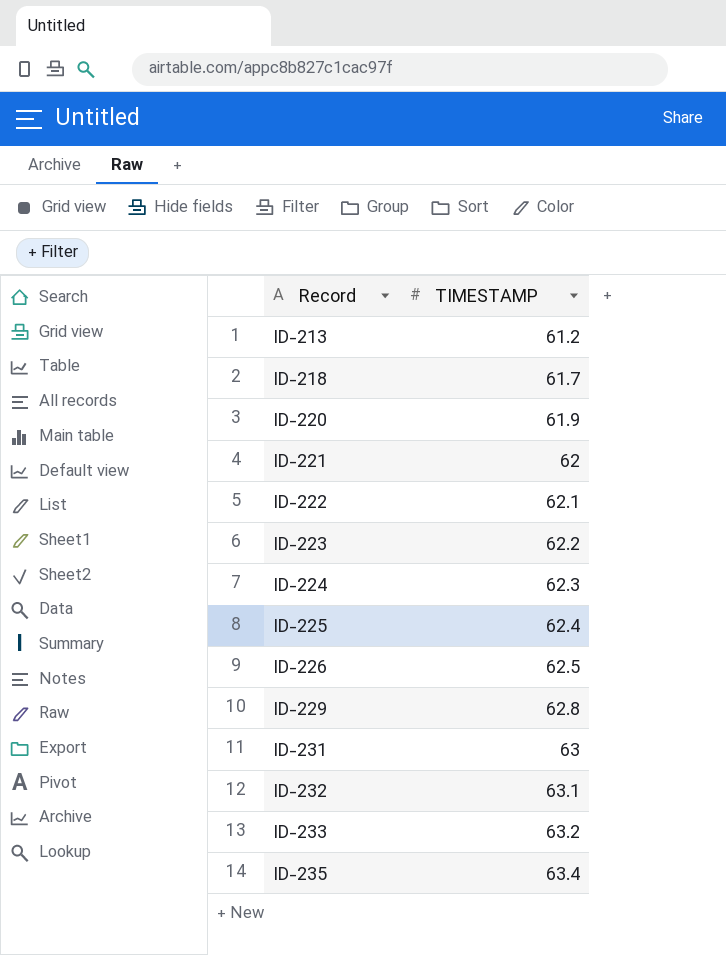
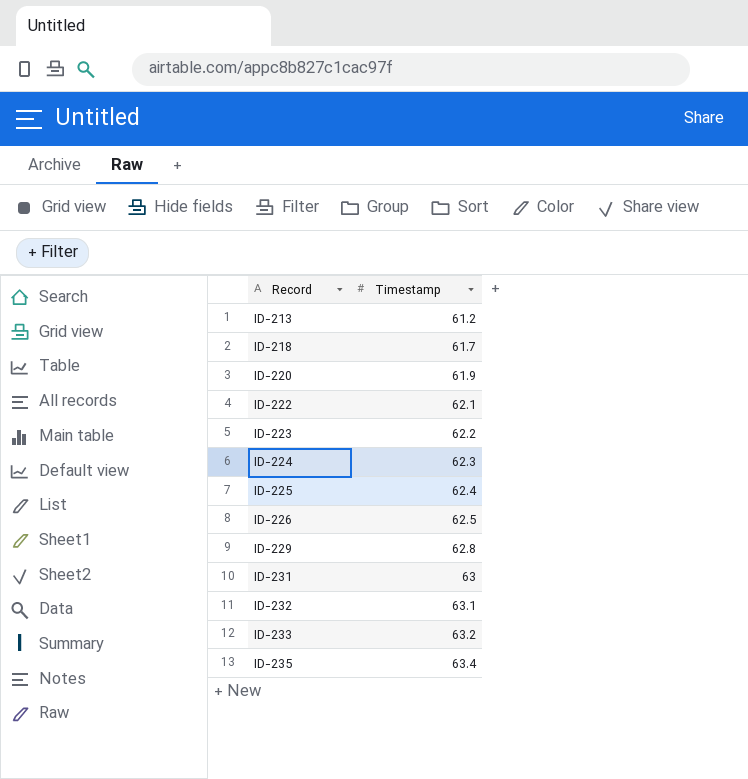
column name: TIMESTAMP -> Timestamp
row ID-221: 62 -> none

